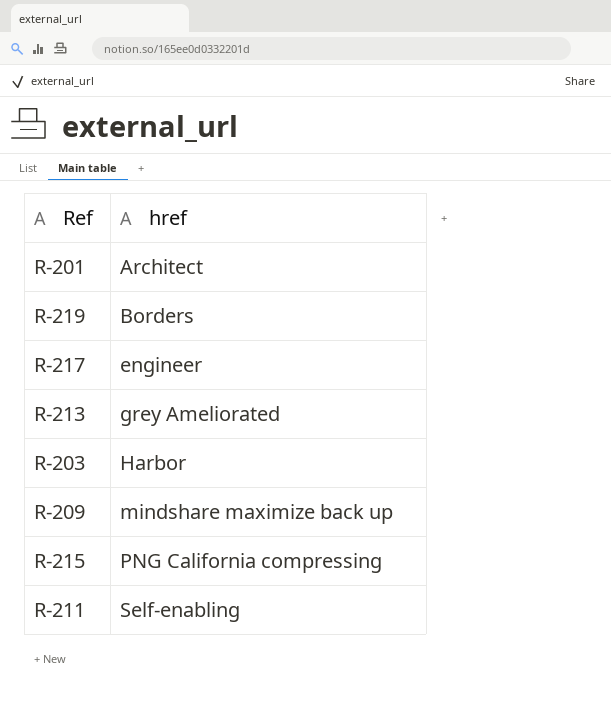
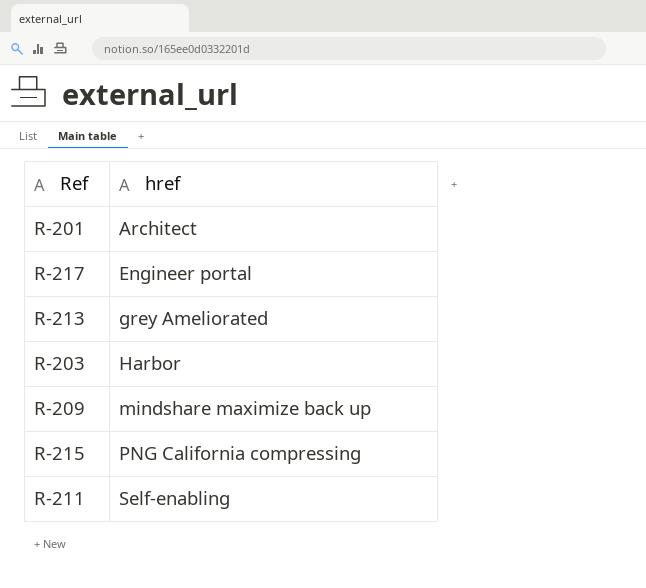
row R-219: Borders -> none
R-217 | href: engineer -> Engineer portal

